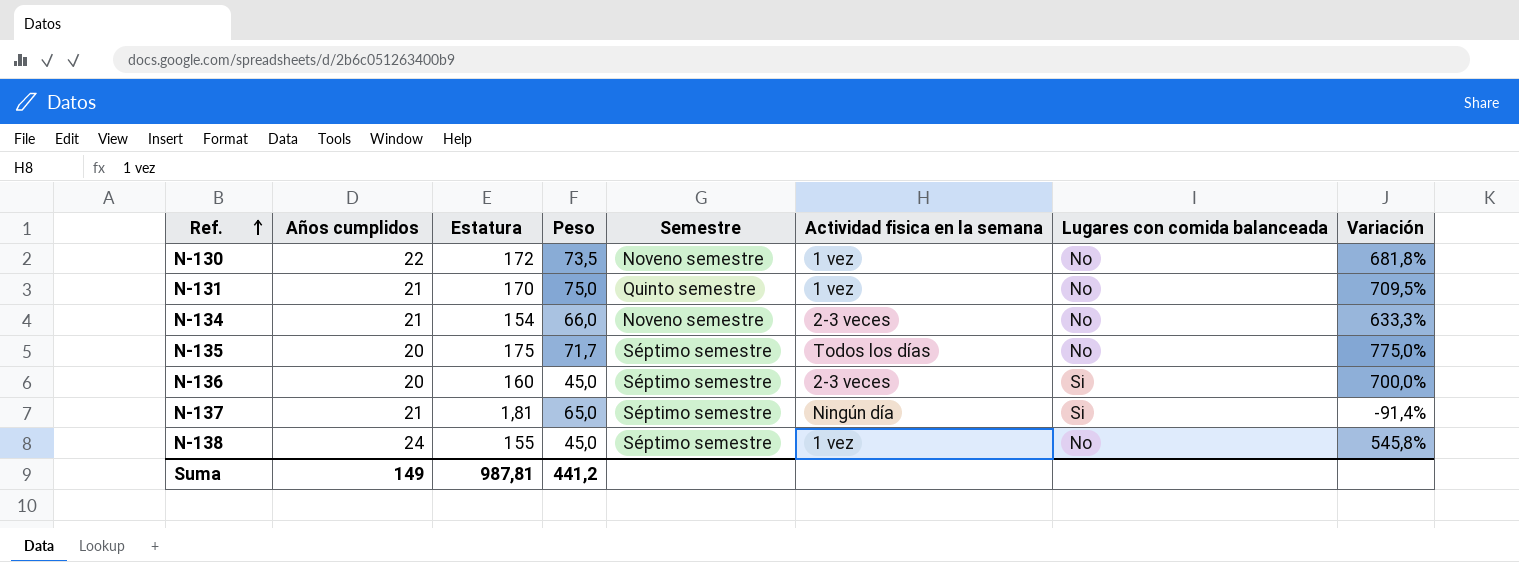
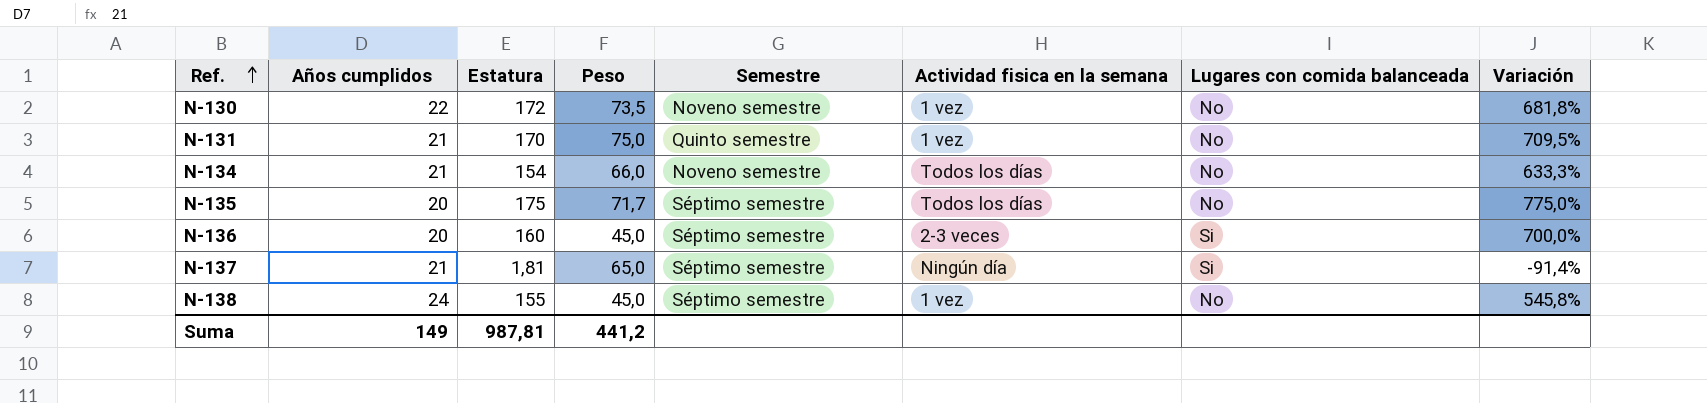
N-134 | Actividad fisica en la semana: 2-3 veces -> Todos los días

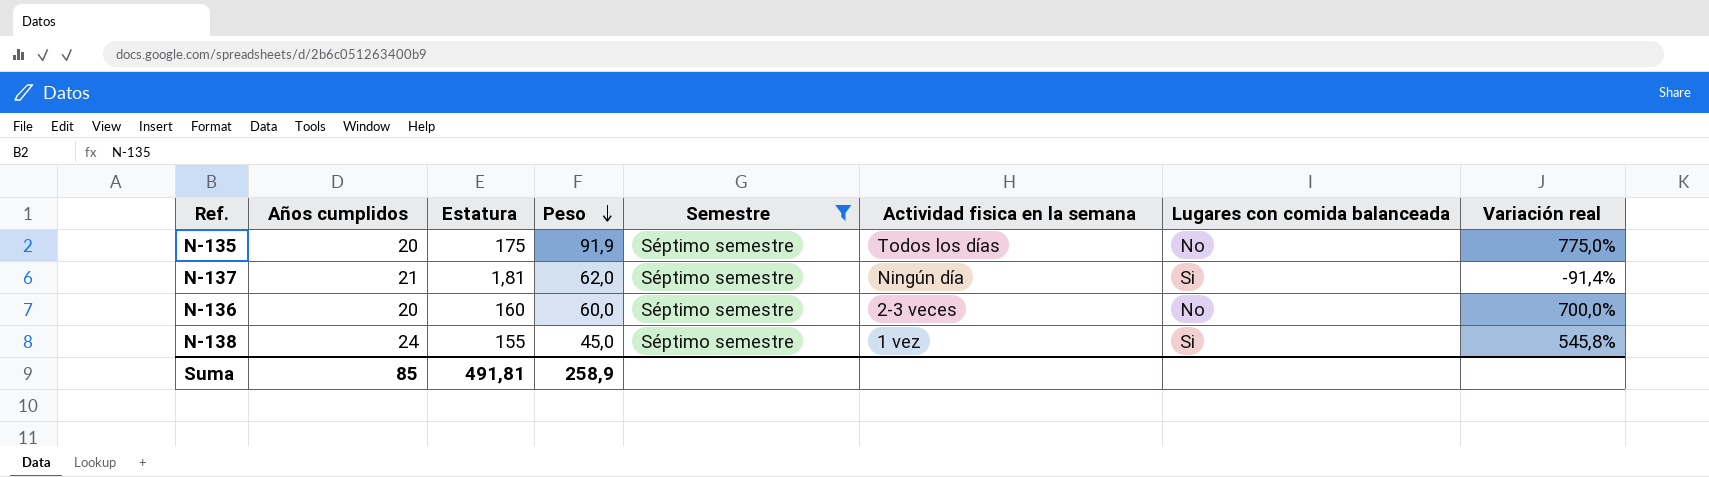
filter: none -> Semestre = Séptimo semestre
row order: Ref. ascending -> Peso descending
column name: Variación -> Variación real
N-135 | Peso: 71,7 -> 91,9
N-137 | Peso: 65,0 -> 62,0
N-136 | Peso: 45,0 -> 60,0
N-136 | Lugares con comida balanceada: Si -> No
N-138 | Lugares con comida balanceada: No -> Si
Suma | Años cumplidos: 149 -> 85
Suma | Estatura: 987,81 -> 491,81
Suma | Peso: 441,2 -> 258,9

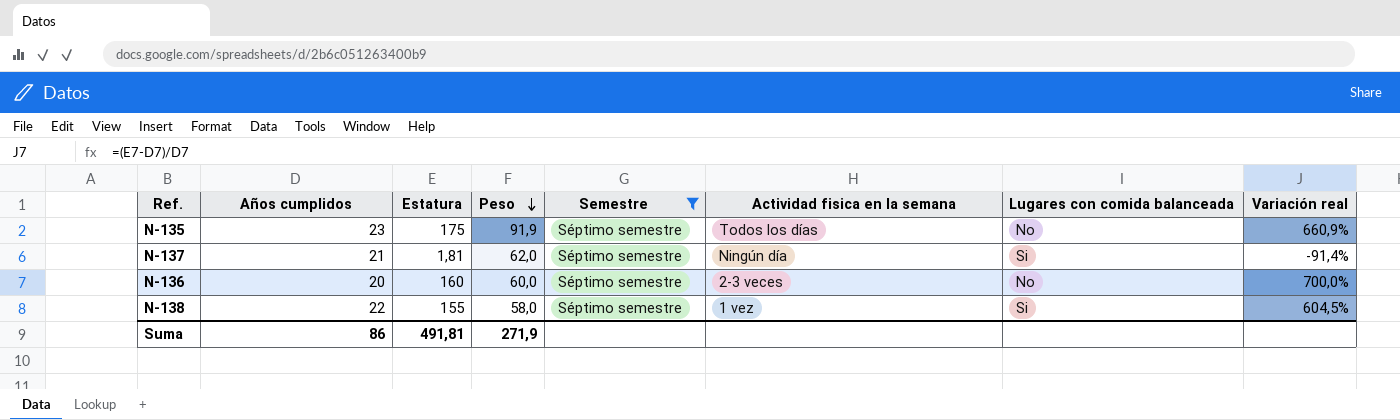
N-135 | Años cumplidos: 20 -> 23
N-135 | Variación real: 775,0% -> 660,9%
N-138 | Años cumplidos: 24 -> 22
N-138 | Peso: 45,0 -> 58,0
N-138 | Variación real: 545,8% -> 604,5%
Suma | Años cumplidos: 85 -> 86
Suma | Peso: 258,9 -> 271,9

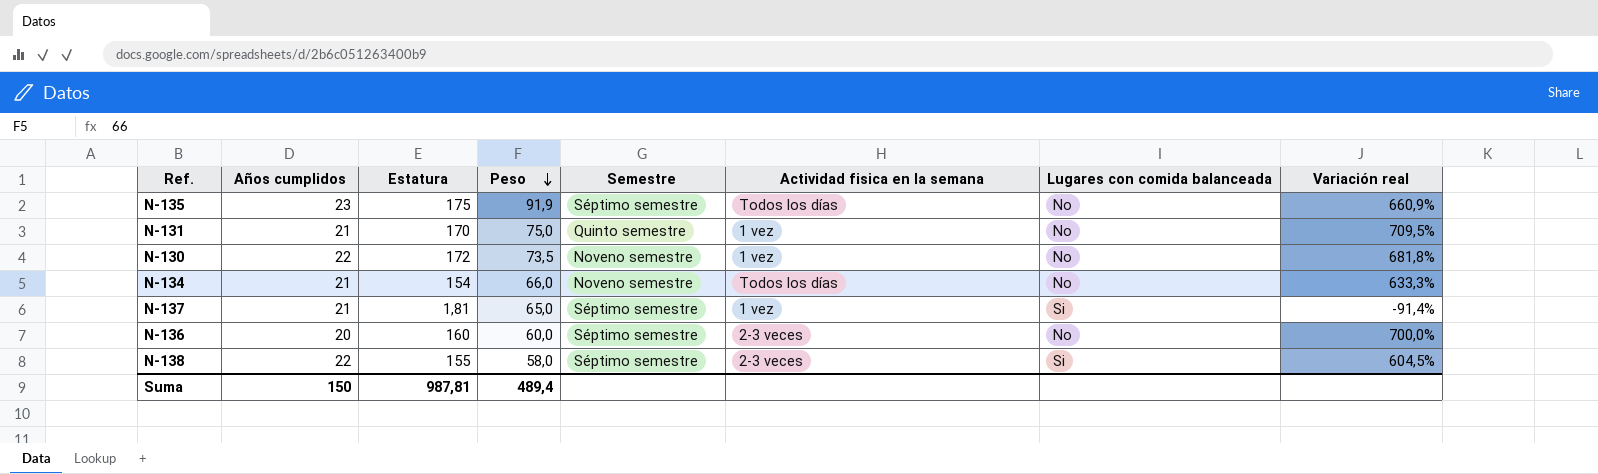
filter: Semestre = Séptimo semestre -> none
N-137 | Peso: 62,0 -> 65,0
N-137 | Actividad fisica en la semana: Ningún día -> 1 vez
N-138 | Actividad fisica en la semana: 1 vez -> 2-3 veces
Suma | Años cumplidos: 86 -> 150
Suma | Estatura: 491,81 -> 987,81
Suma | Peso: 271,9 -> 489,4

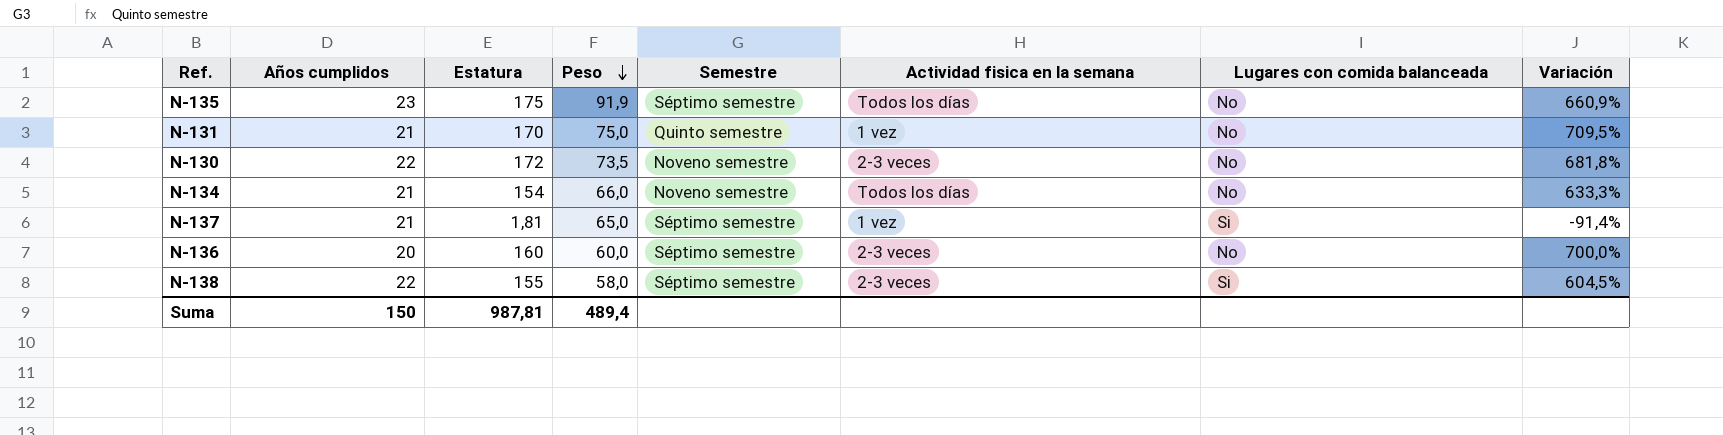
column name: Variación real -> Variación
N-130 | Actividad fisica en la semana: 1 vez -> 2-3 veces

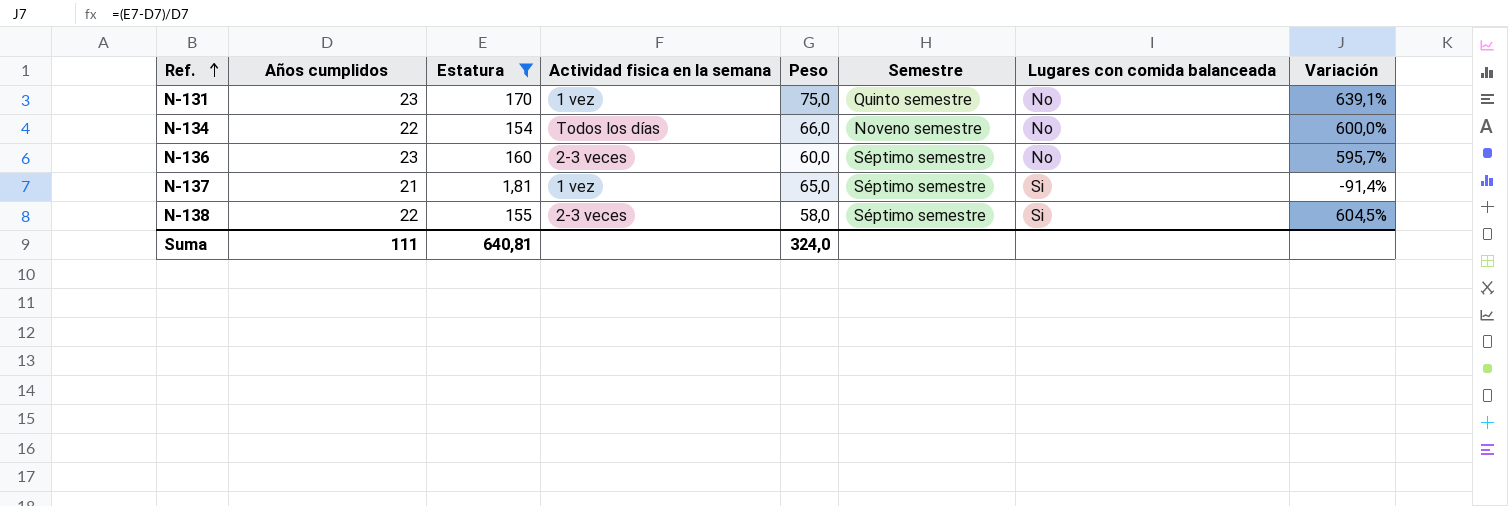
filter: none -> Estatura <= 170
row order: Peso descending -> Ref. ascending
column Actividad fisica en la semana | position: 6 -> 4
N-131 | Años cumplidos: 21 -> 23
N-131 | Variación: 709,5% -> 639,1%
N-134 | Años cumplidos: 21 -> 22
N-134 | Variación: 633,3% -> 600,0%
N-136 | Años cumplidos: 20 -> 23
N-136 | Variación: 700,0% -> 595,7%
Suma | Años cumplidos: 150 -> 111
Suma | Estatura: 987,81 -> 640,81
Suma | Peso: 489,4 -> 324,0

